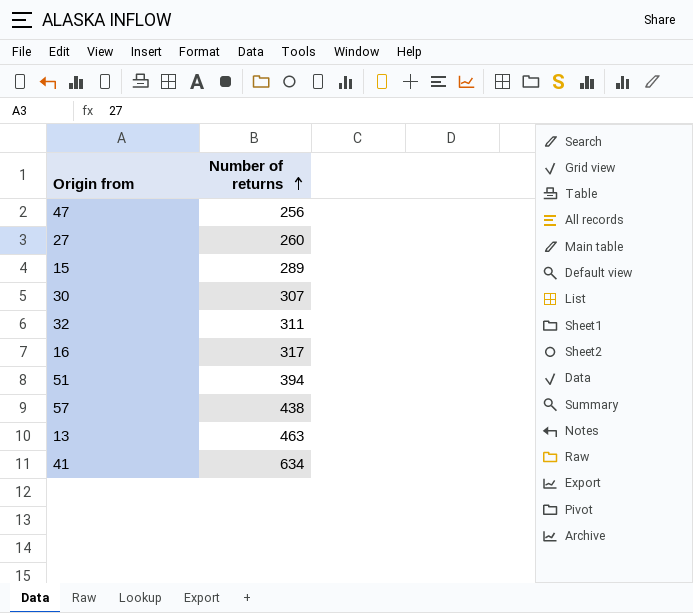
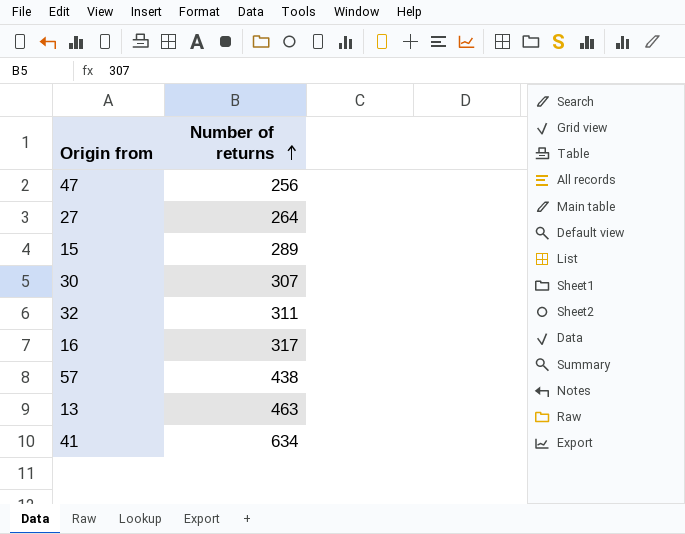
row 51: 394 -> none
27 | Number of returns: 260 -> 264

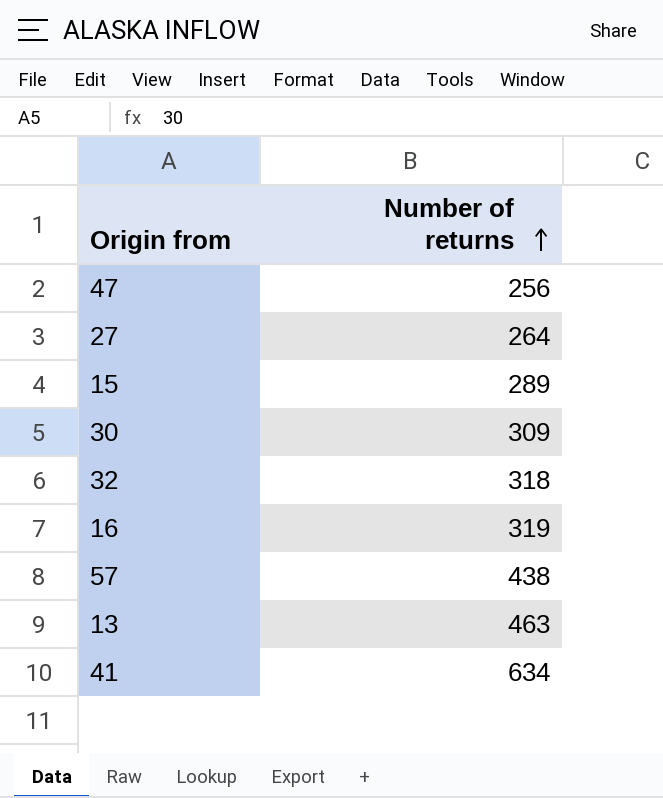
30 | Number of returns: 307 -> 309
32 | Number of returns: 311 -> 318
16 | Number of returns: 317 -> 319

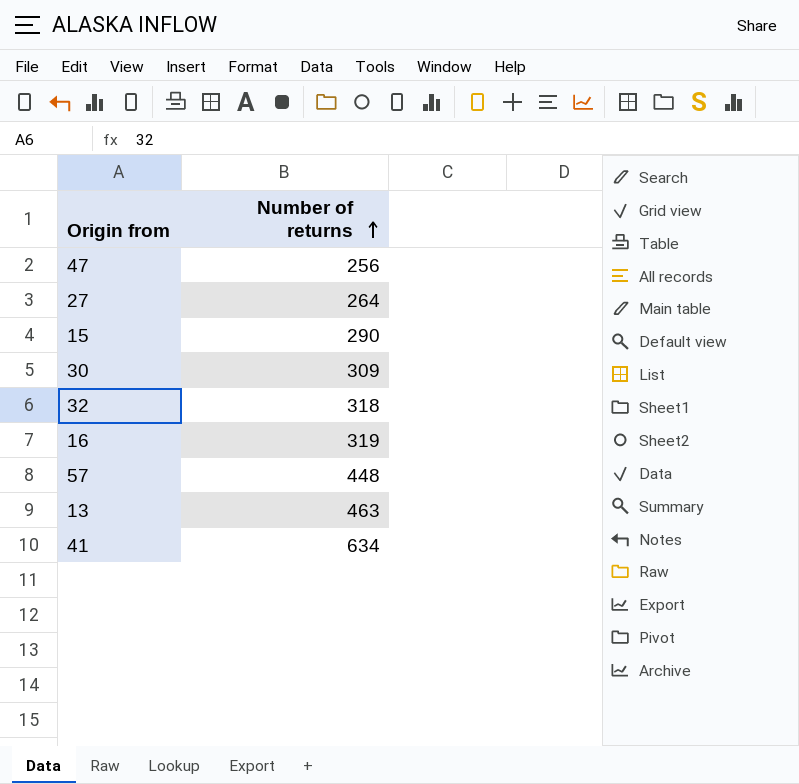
15 | Number of returns: 289 -> 290
57 | Number of returns: 438 -> 448

